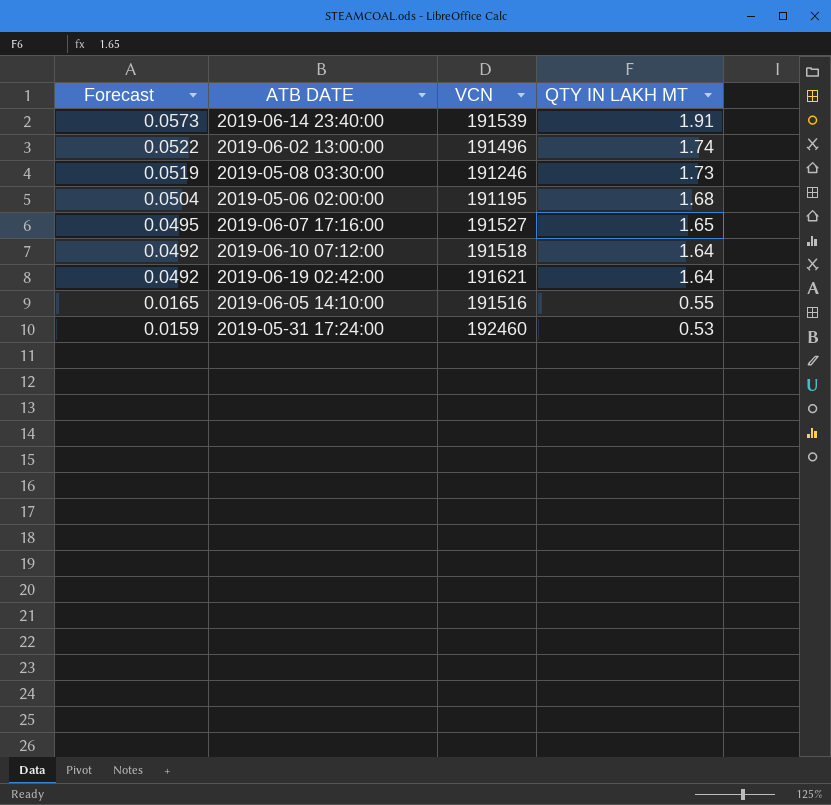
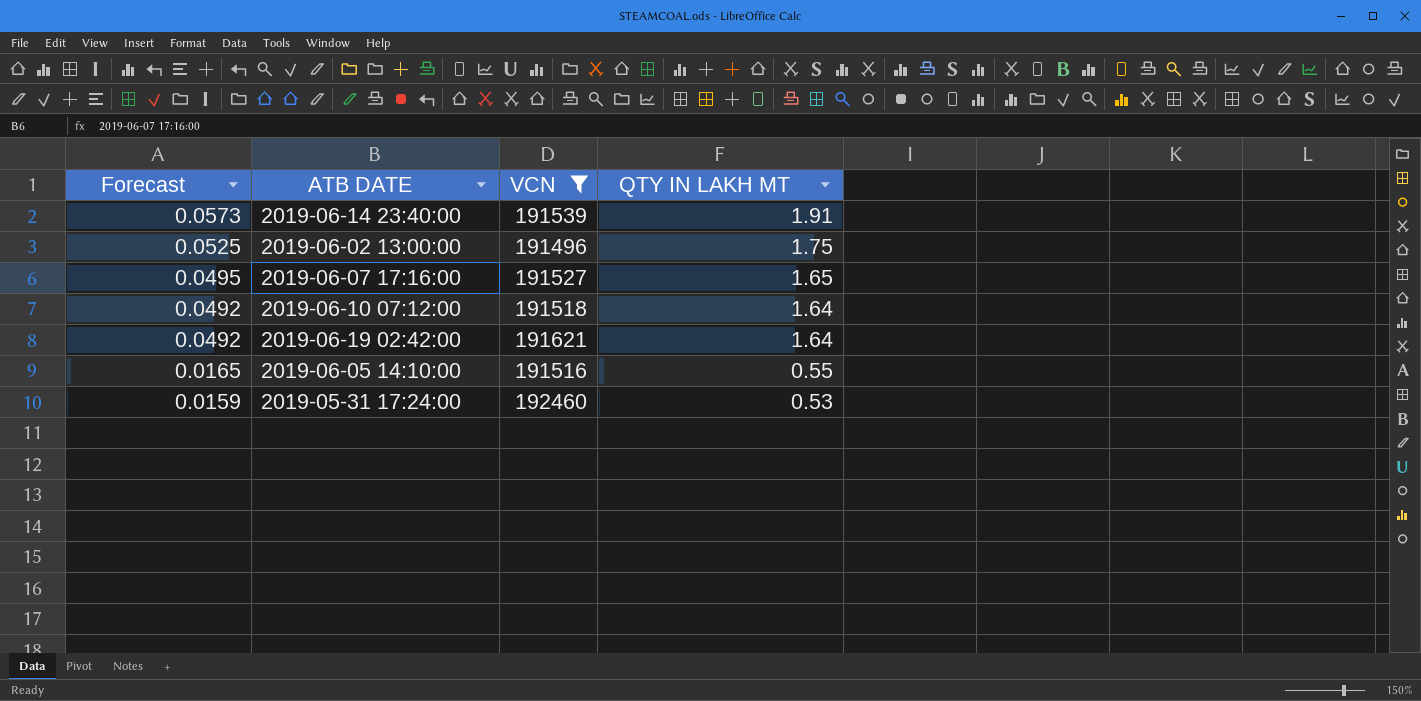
filter: none -> VCN >= 191496
2019-06-02 13:00:00 | Forecast: 0.0522 -> 0.0525
2019-06-02 13:00:00 | QTY IN LAKH MT: 1.74 -> 1.75

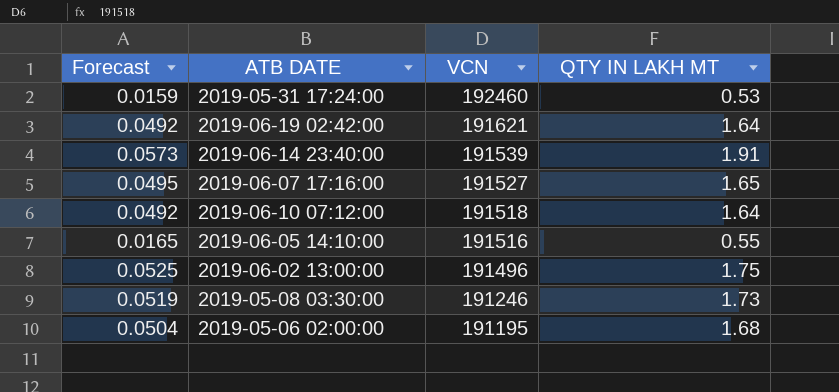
filter: VCN >= 191496 -> none
row order: Forecast descending -> VCN descending

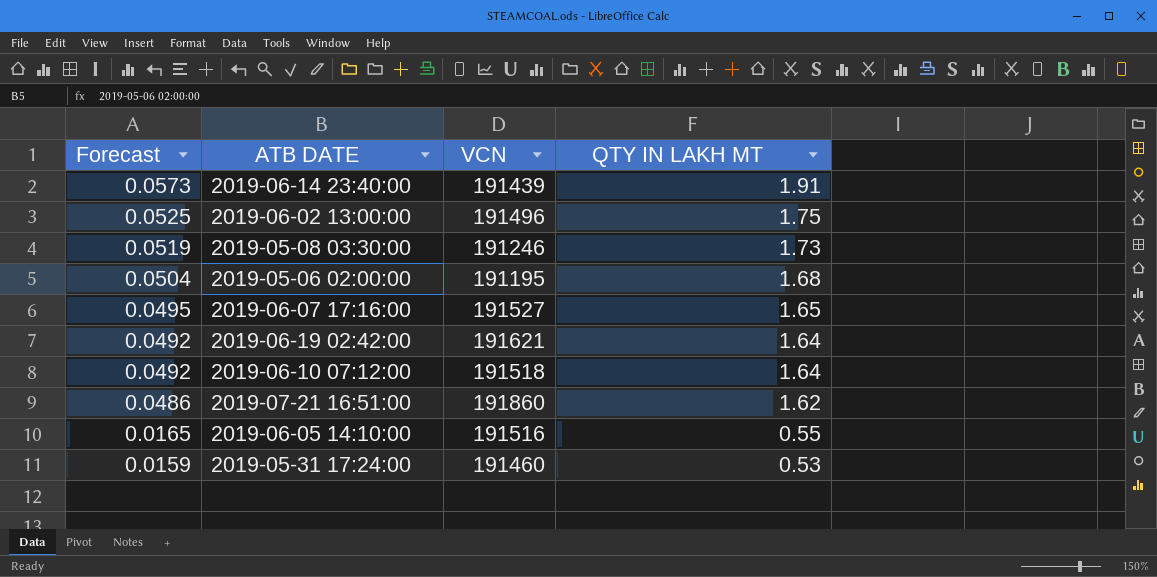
row order: VCN descending -> Forecast descending
2019-06-14 23:40:00 | VCN: 191539 -> 191439
row 2019-07-21 16:51:00: none -> 0.0486 | 191860 | 1.62
2019-05-31 17:24:00 | VCN: 192460 -> 191460

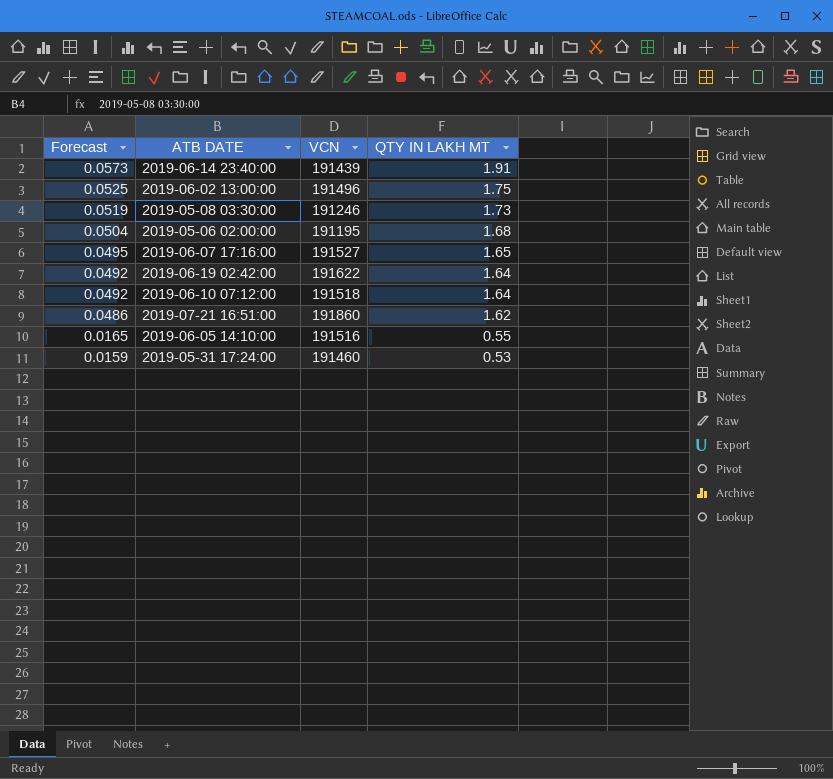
2019-06-19 02:42:00 | VCN: 191621 -> 191622

